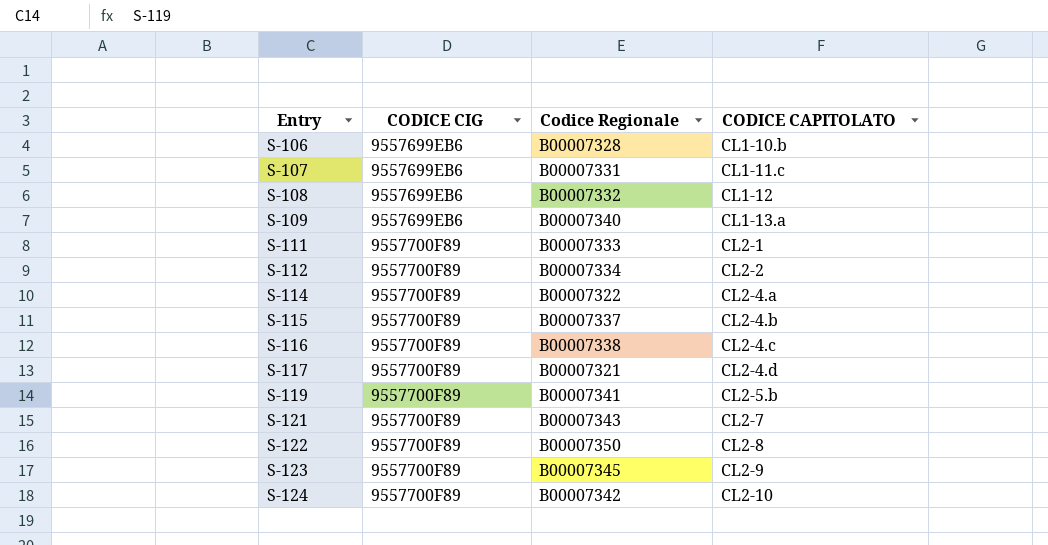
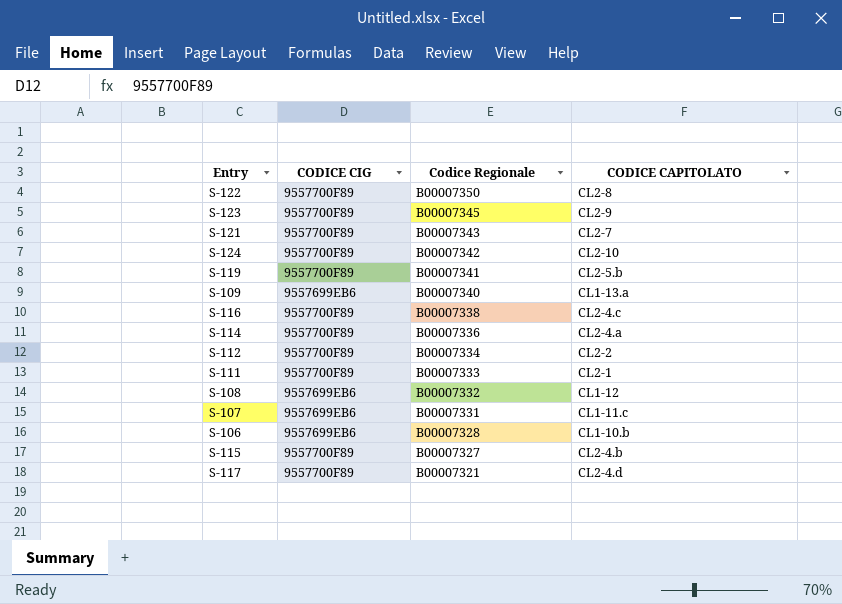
row order: Entry ascending -> Codice Regionale descending
S-114 | Codice Regionale: B00007322 -> B00007336
S-115 | Codice Regionale: B00007337 -> B00007327

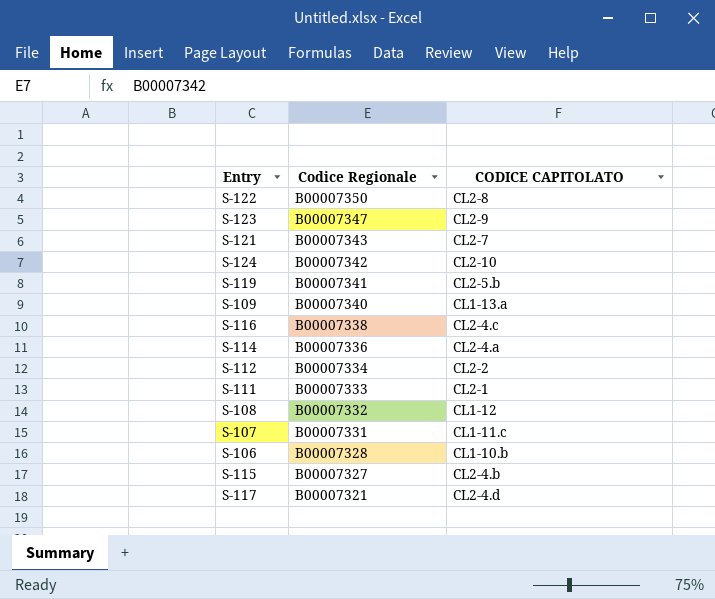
column CODICE CIG | position: 2 -> none
S-123 | Codice Regionale: B00007345 -> B00007347

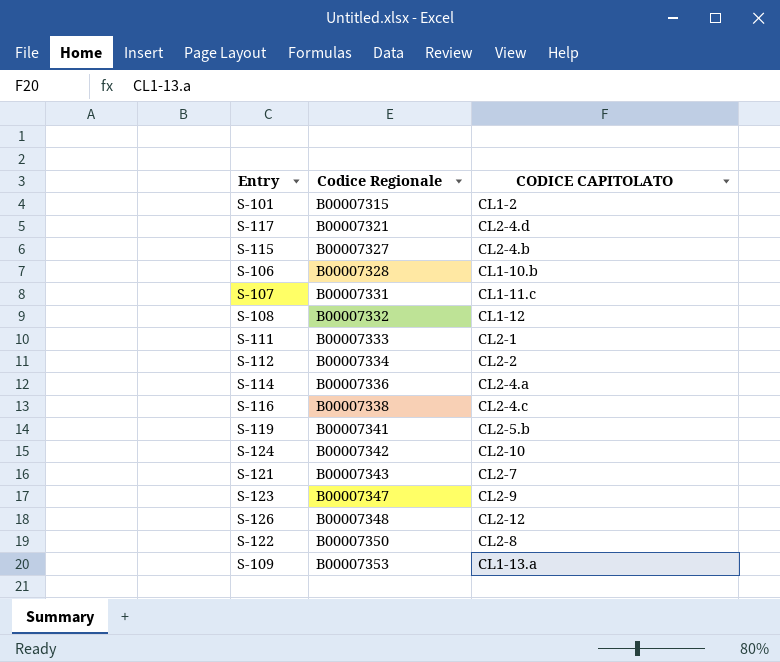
row order: Codice Regionale descending -> Codice Regionale ascending
row S-101: none -> B00007315 | CL1-2
row S-126: none -> B00007348 | CL2-12
S-109 | Codice Regionale: B00007340 -> B00007353

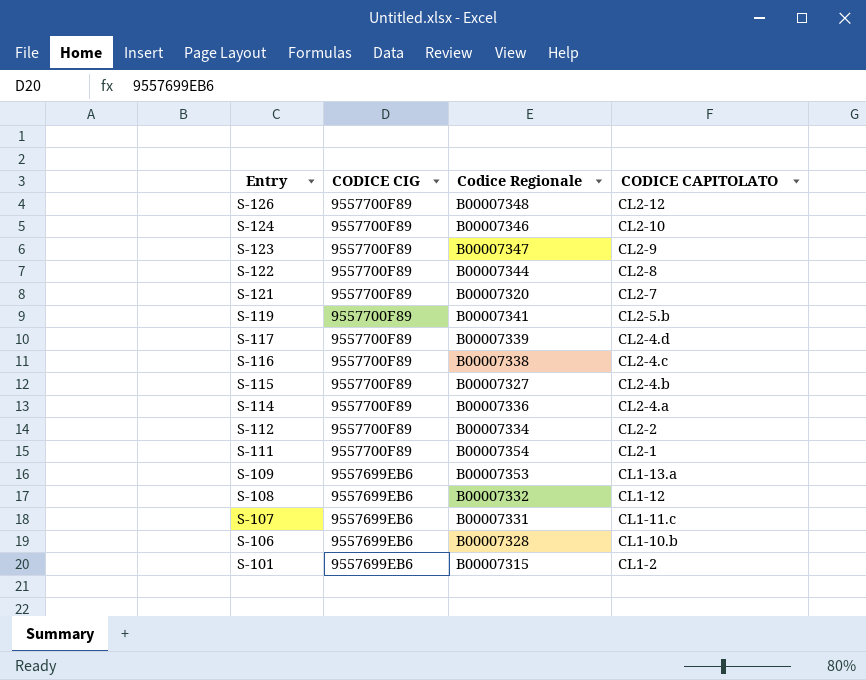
row order: Codice Regionale ascending -> Entry descending
column CODICE CIG | position: none -> 2
S-124 | Codice Regionale: B00007342 -> B00007346
S-122 | Codice Regionale: B00007350 -> B00007344
S-121 | Codice Regionale: B00007343 -> B00007320
S-117 | Codice Regionale: B00007321 -> B00007339
S-111 | Codice Regionale: B00007333 -> B00007354

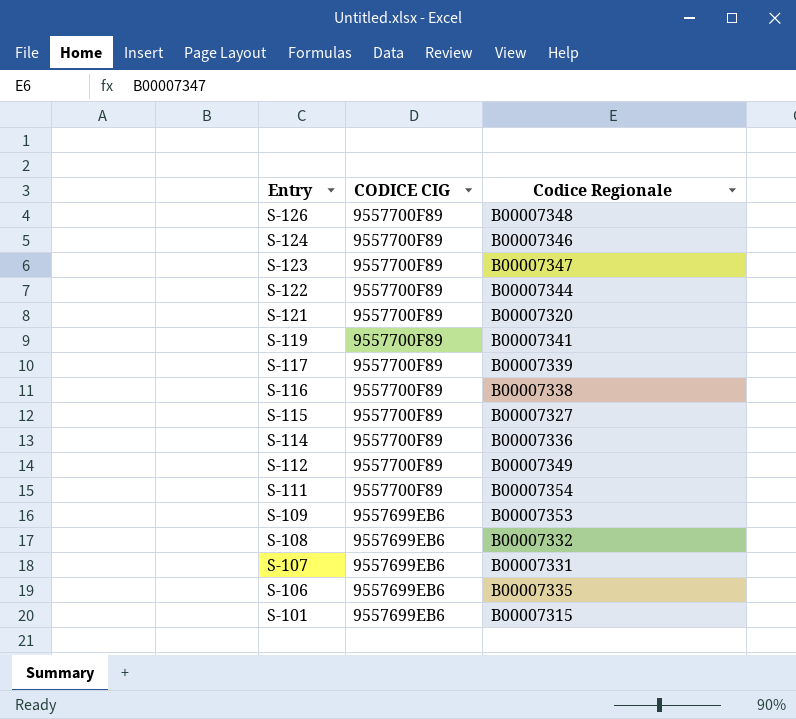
column CODICE CAPITOLATO | position: 4 -> none
S-112 | Codice Regionale: B00007334 -> B00007349
S-106 | Codice Regionale: B00007328 -> B00007335

